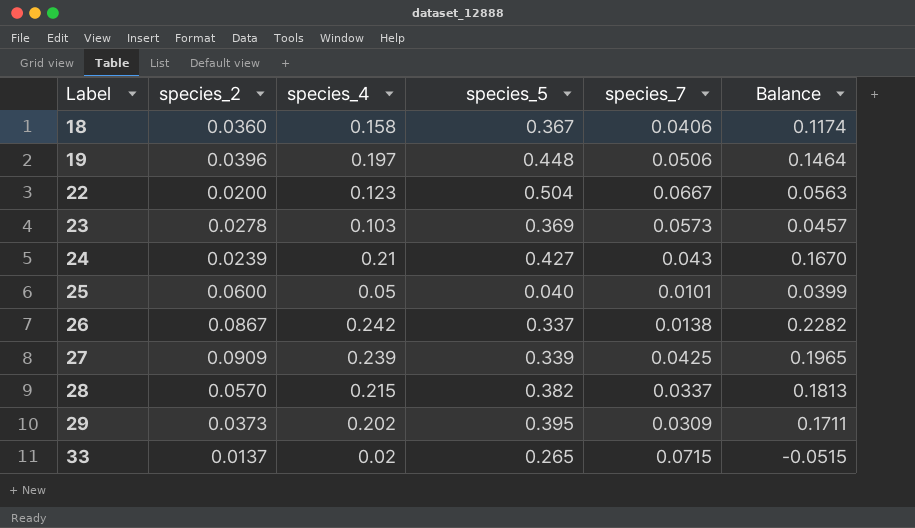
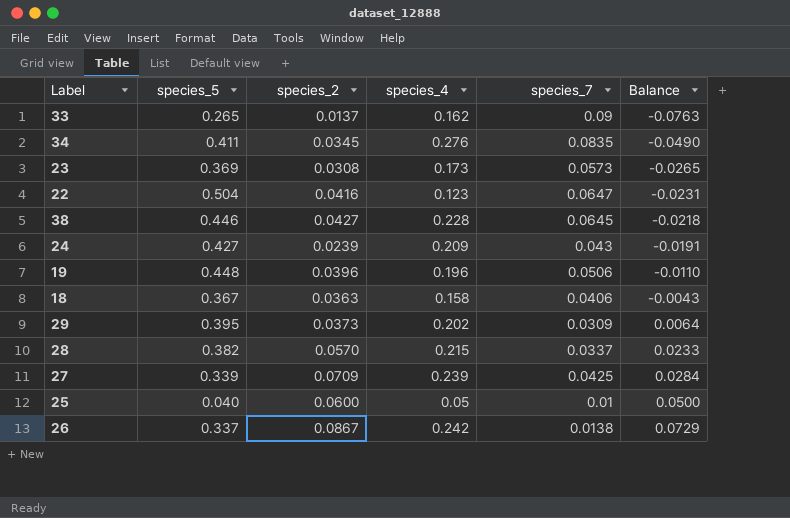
row order: Label ascending -> Balance ascending
column species_5 | position: 4 -> 2
column Balance | formula: [species_4] - [species_7] -> [species_2] - [species_7]
33 | species_4: 0.02 -> 0.162
33 | species_7: 0.0715 -> 0.09
row 34: none -> 0.411 | 0.0345 | 0.276 | 0.0835 | -0.0490
23 | species_2: 0.0278 -> 0.0308
23 | species_4: 0.103 -> 0.173
22 | species_2: 0.0200 -> 0.0416
22 | species_7: 0.0667 -> 0.0647
row 38: none -> 0.446 | 0.0427 | 0.228 | 0.0645 | -0.0218
24 | species_4: 0.21 -> 0.209
19 | species_4: 0.197 -> 0.196
18 | species_2: 0.0360 -> 0.0363
27 | species_2: 0.0909 -> 0.0709
25 | species_7: 0.0101 -> 0.01

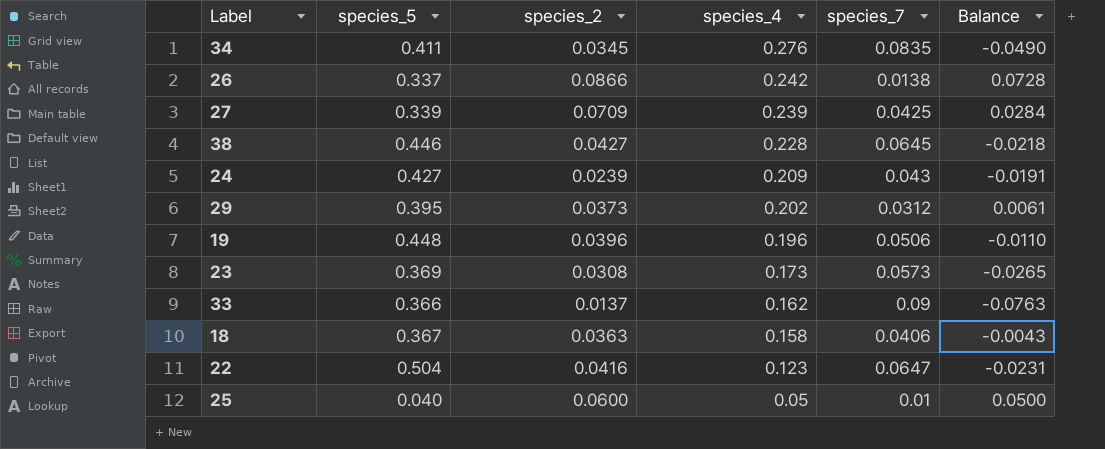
row order: Balance ascending -> species_4 descending
row 28: 0.382 | 0.0570 | 0.215 | 0.0337 | 0.0233 -> none
26 | species_2: 0.0867 -> 0.0866
26 | Balance: 0.0729 -> 0.0728
29 | species_7: 0.0309 -> 0.0312
29 | Balance: 0.0064 -> 0.0061
33 | species_5: 0.265 -> 0.366

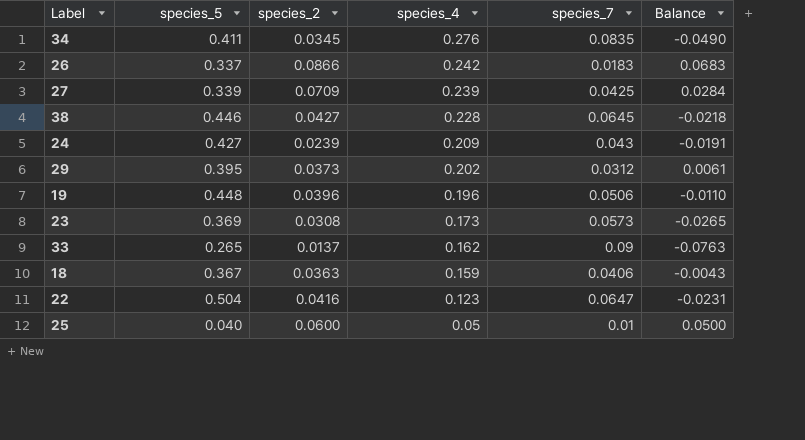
26 | species_7: 0.0138 -> 0.0183
26 | Balance: 0.0728 -> 0.0683
33 | species_5: 0.366 -> 0.265
18 | species_4: 0.158 -> 0.159

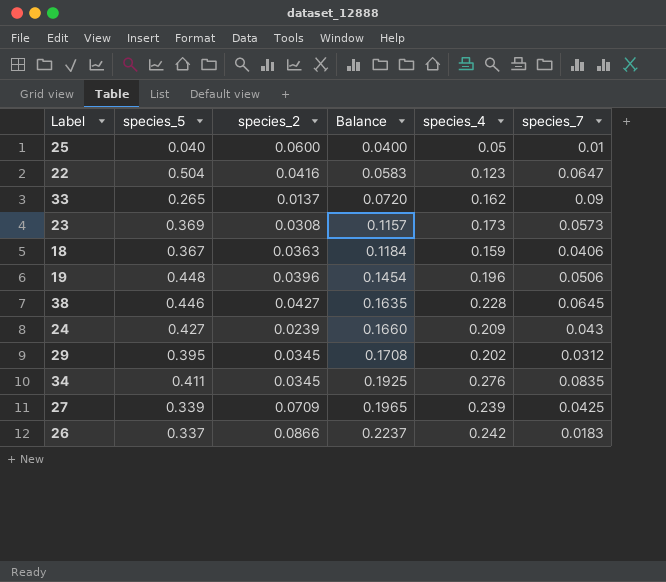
row order: species_4 descending -> Balance ascending
column Balance | formula: [species_2] - [species_7] -> [species_4] - [species_7]
column Balance | position: 6 -> 4
29 | species_2: 0.0373 -> 0.0345

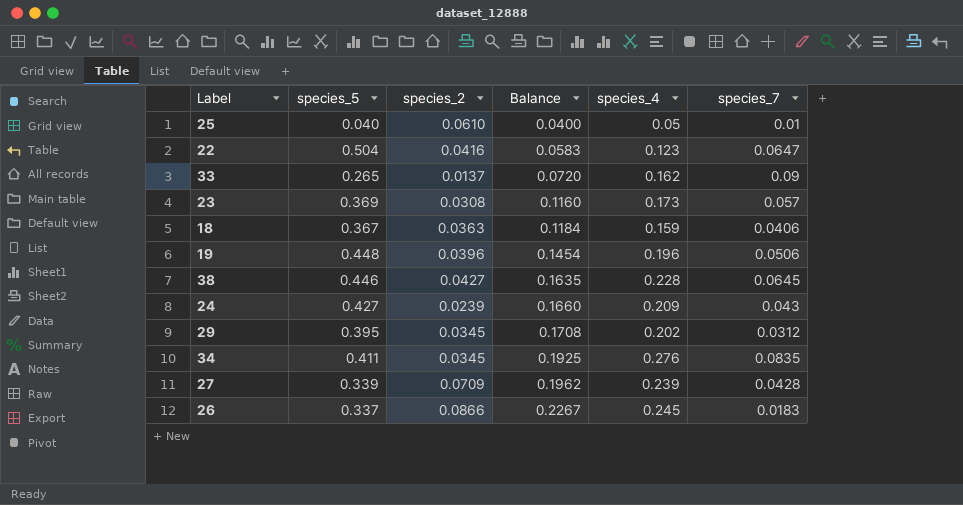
25 | species_2: 0.0600 -> 0.0610
23 | Balance: 0.1157 -> 0.1160
23 | species_7: 0.0573 -> 0.057
27 | Balance: 0.1965 -> 0.1962
27 | species_7: 0.0425 -> 0.0428
26 | Balance: 0.2237 -> 0.2267
26 | species_4: 0.242 -> 0.245

